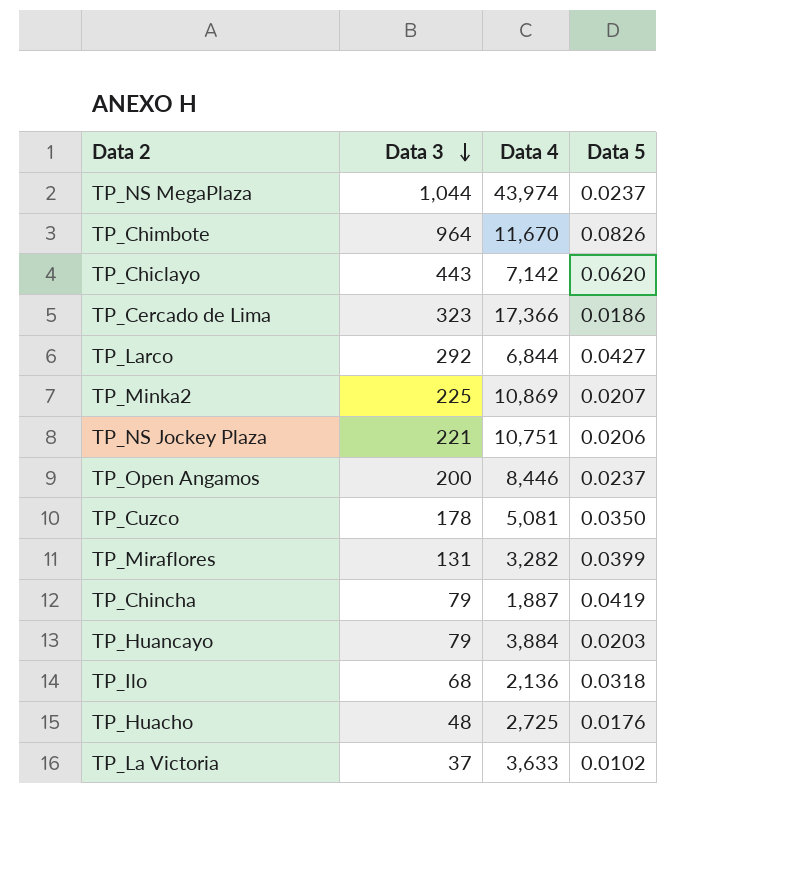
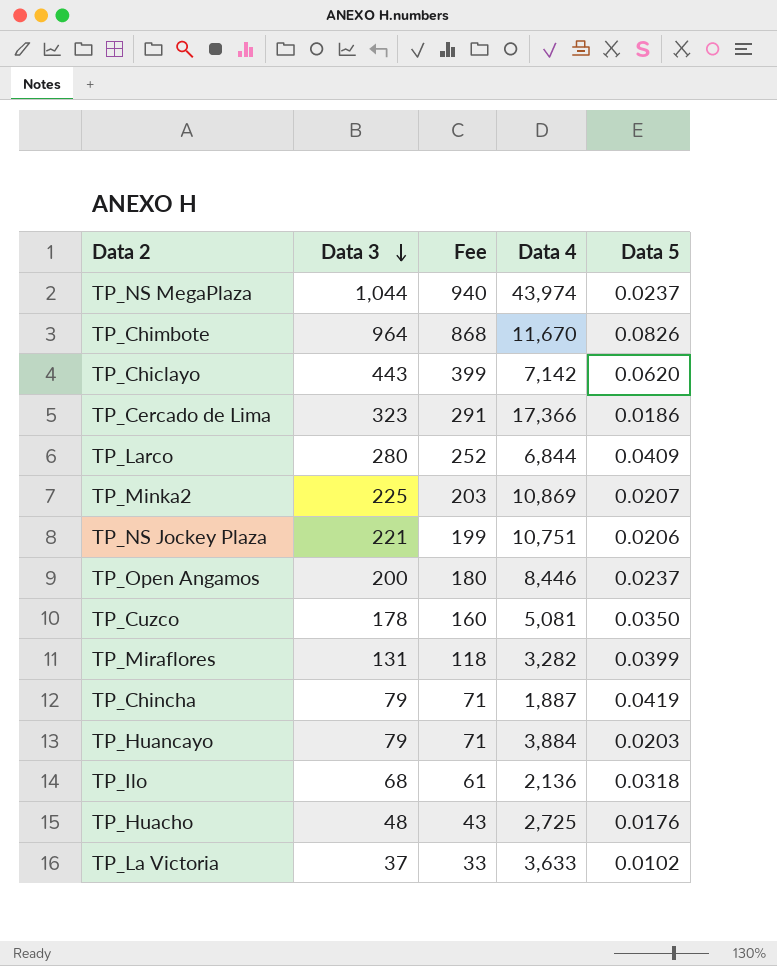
column Fee | formula: none -> [Data 3] * 0.9
TP_Larco | Data 3: 292 -> 280
TP_Larco | Data 5: 0.0427 -> 0.0409

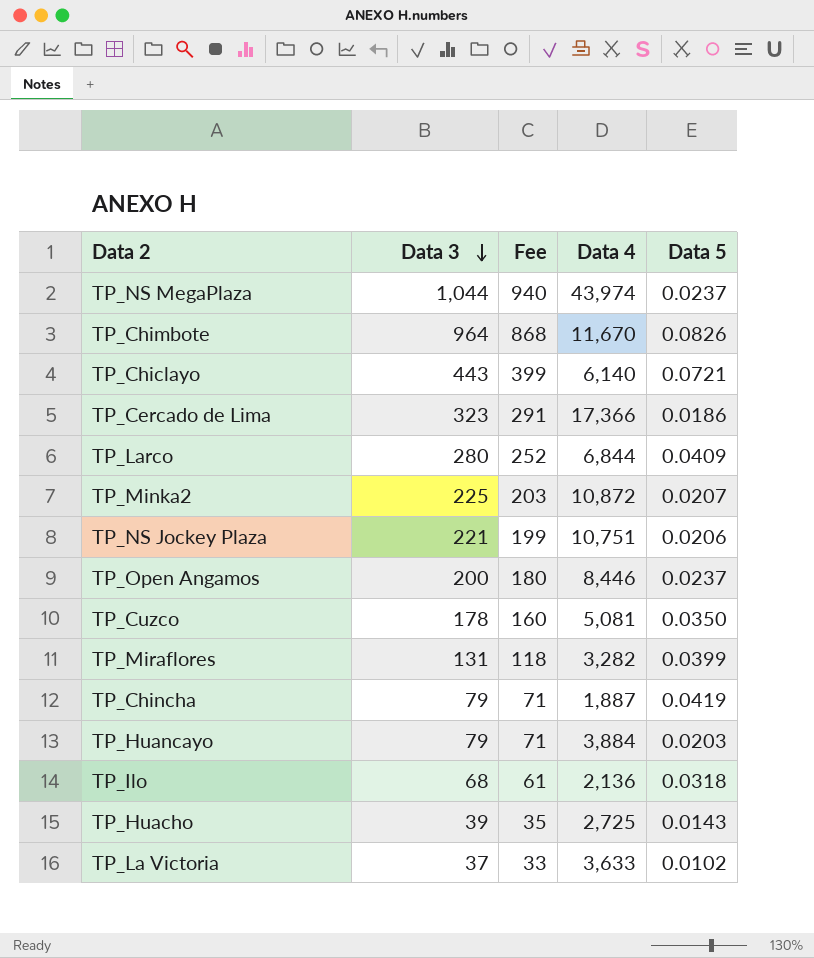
TP_Chiclayo | Data 4: 7,142 -> 6,140
TP_Chiclayo | Data 5: 0.0620 -> 0.0721
TP_Minka2 | Data 4: 10,869 -> 10,872
TP_Huacho | Data 3: 48 -> 39
TP_Huacho | Fee: 43 -> 35
TP_Huacho | Data 5: 0.0176 -> 0.0143

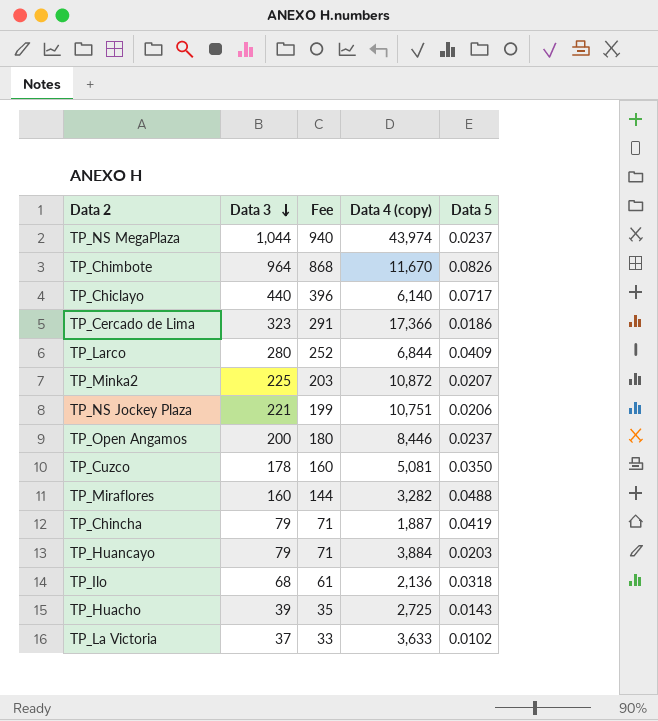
column name: Data 4 -> Data 4 (copy)
TP_Chiclayo | Data 3: 443 -> 440
TP_Chiclayo | Fee: 399 -> 396
TP_Chiclayo | Data 5: 0.0721 -> 0.0717
TP_Miraflores | Data 3: 131 -> 160
TP_Miraflores | Fee: 118 -> 144
TP_Miraflores | Data 5: 0.0399 -> 0.0488

